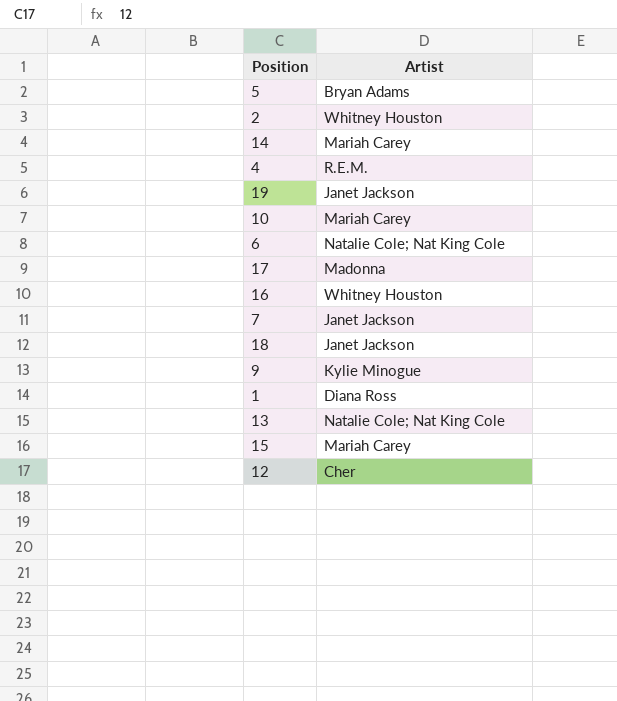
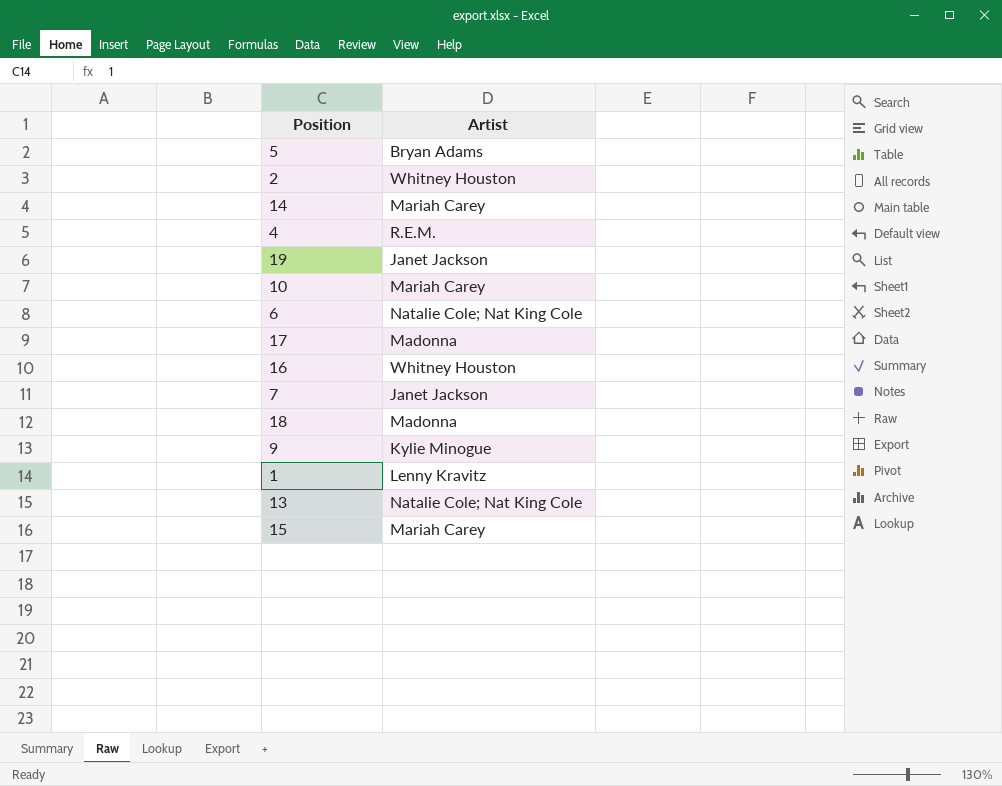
row 12: Cher -> none
18 | Artist: Janet Jackson -> Madonna
1 | Artist: Diana Ross -> Lenny Kravitz

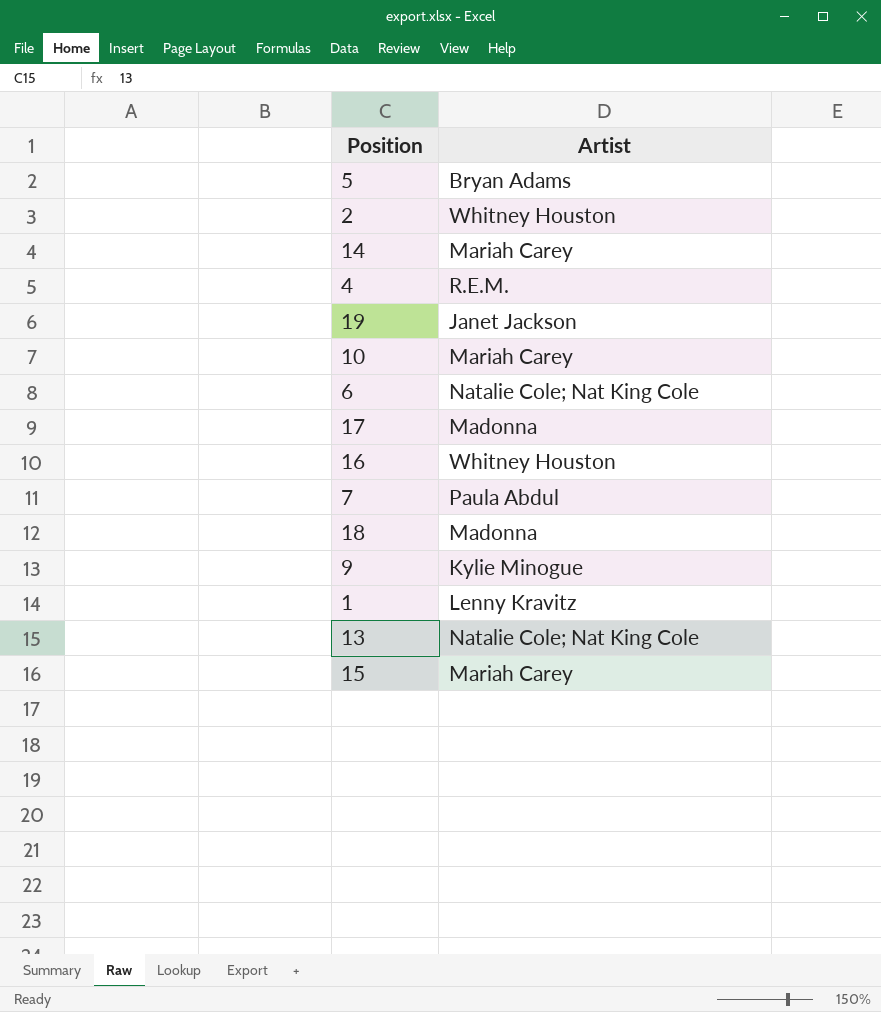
7 | Artist: Janet Jackson -> Paula Abdul

